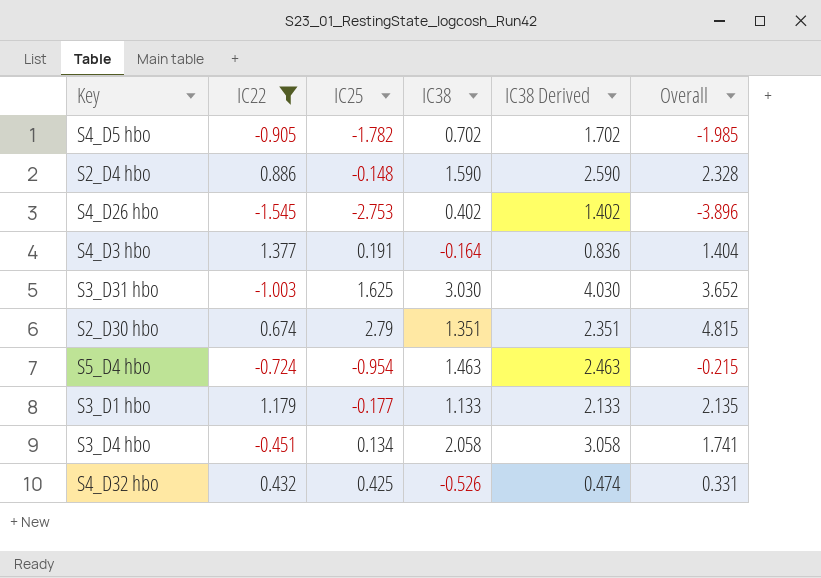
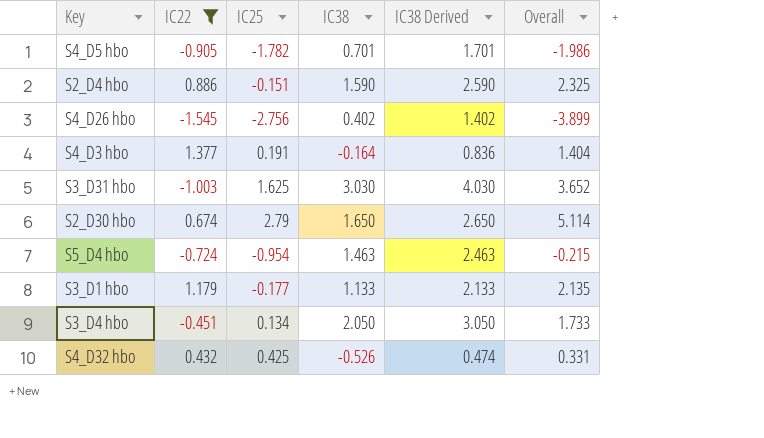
S4_D5 hbo | IC38: 0.702 -> 0.701
S4_D5 hbo | IC38 Derived: 1.702 -> 1.701
S4_D5 hbo | Overall: -1.985 -> -1.986
S2_D4 hbo | IC25: -0.148 -> -0.151
S2_D4 hbo | Overall: 2.328 -> 2.325
S4_D26 hbo | IC25: -2.753 -> -2.756
S4_D26 hbo | Overall: -3.896 -> -3.899
S2_D30 hbo | IC38: 1.351 -> 1.650
S2_D30 hbo | IC38 Derived: 2.351 -> 2.650
S2_D30 hbo | Overall: 4.815 -> 5.114
S3_D4 hbo | IC38: 2.058 -> 2.050
S3_D4 hbo | IC38 Derived: 3.058 -> 3.050
S3_D4 hbo | Overall: 1.741 -> 1.733

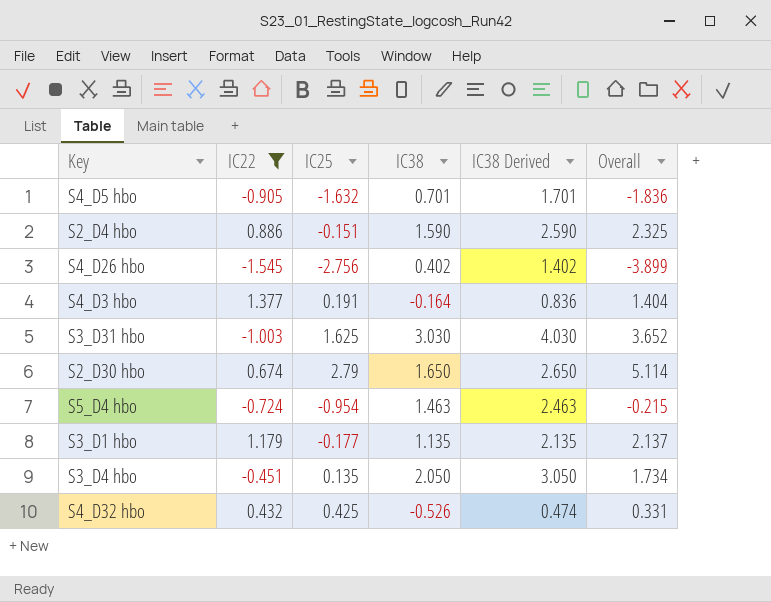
S4_D5 hbo | IC25: -1.782 -> -1.632
S4_D5 hbo | Overall: -1.986 -> -1.836
S3_D1 hbo | IC38: 1.133 -> 1.135
S3_D1 hbo | IC38 Derived: 2.133 -> 2.135
S3_D1 hbo | Overall: 2.135 -> 2.137
S3_D4 hbo | IC25: 0.134 -> 0.135
S3_D4 hbo | Overall: 1.733 -> 1.734

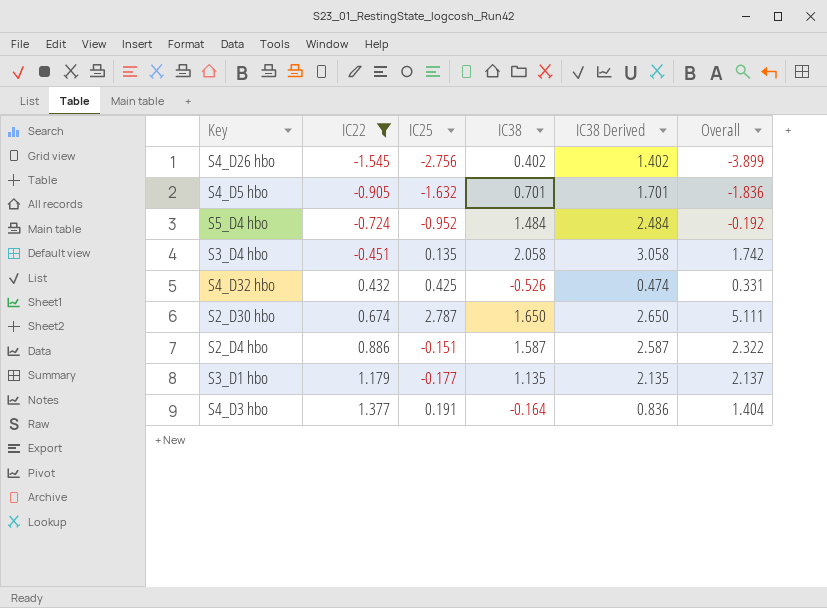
row order: none -> IC22 ascending
row S3_D31 hbo: -1.003 | 1.625 | 3.030 | 4.030 | 3.652 -> none
S5_D4 hbo | IC25: -0.954 -> -0.952
S5_D4 hbo | IC38: 1.463 -> 1.484
S5_D4 hbo | IC38 Derived: 2.463 -> 2.484
S5_D4 hbo | Overall: -0.215 -> -0.192
S3_D4 hbo | IC38: 2.050 -> 2.058
S3_D4 hbo | IC38 Derived: 3.050 -> 3.058
S3_D4 hbo | Overall: 1.734 -> 1.742
S2_D30 hbo | IC25: 2.79 -> 2.787
S2_D30 hbo | Overall: 5.114 -> 5.111
S2_D4 hbo | IC38: 1.590 -> 1.587
S2_D4 hbo | IC38 Derived: 2.590 -> 2.587
S2_D4 hbo | Overall: 2.325 -> 2.322

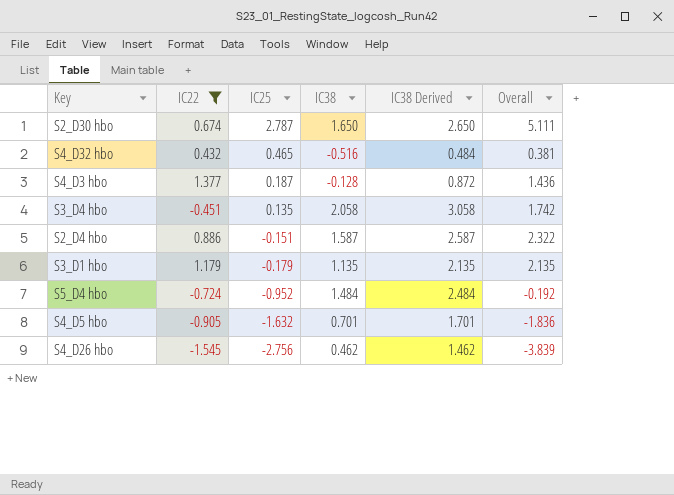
row order: IC22 ascending -> IC25 descending
S4_D32 hbo | IC25: 0.425 -> 0.465
S4_D32 hbo | IC38: -0.526 -> -0.516
S4_D32 hbo | IC38 Derived: 0.474 -> 0.484
S4_D32 hbo | Overall: 0.331 -> 0.381
S4_D3 hbo | IC25: 0.191 -> 0.187
S4_D3 hbo | IC38: -0.164 -> -0.128
S4_D3 hbo | IC38 Derived: 0.836 -> 0.872
S4_D3 hbo | Overall: 1.404 -> 1.436
S3_D1 hbo | IC25: -0.177 -> -0.179
S3_D1 hbo | Overall: 2.137 -> 2.135
S4_D26 hbo | IC38: 0.402 -> 0.462
S4_D26 hbo | IC38 Derived: 1.402 -> 1.462
S4_D26 hbo | Overall: -3.899 -> -3.839

